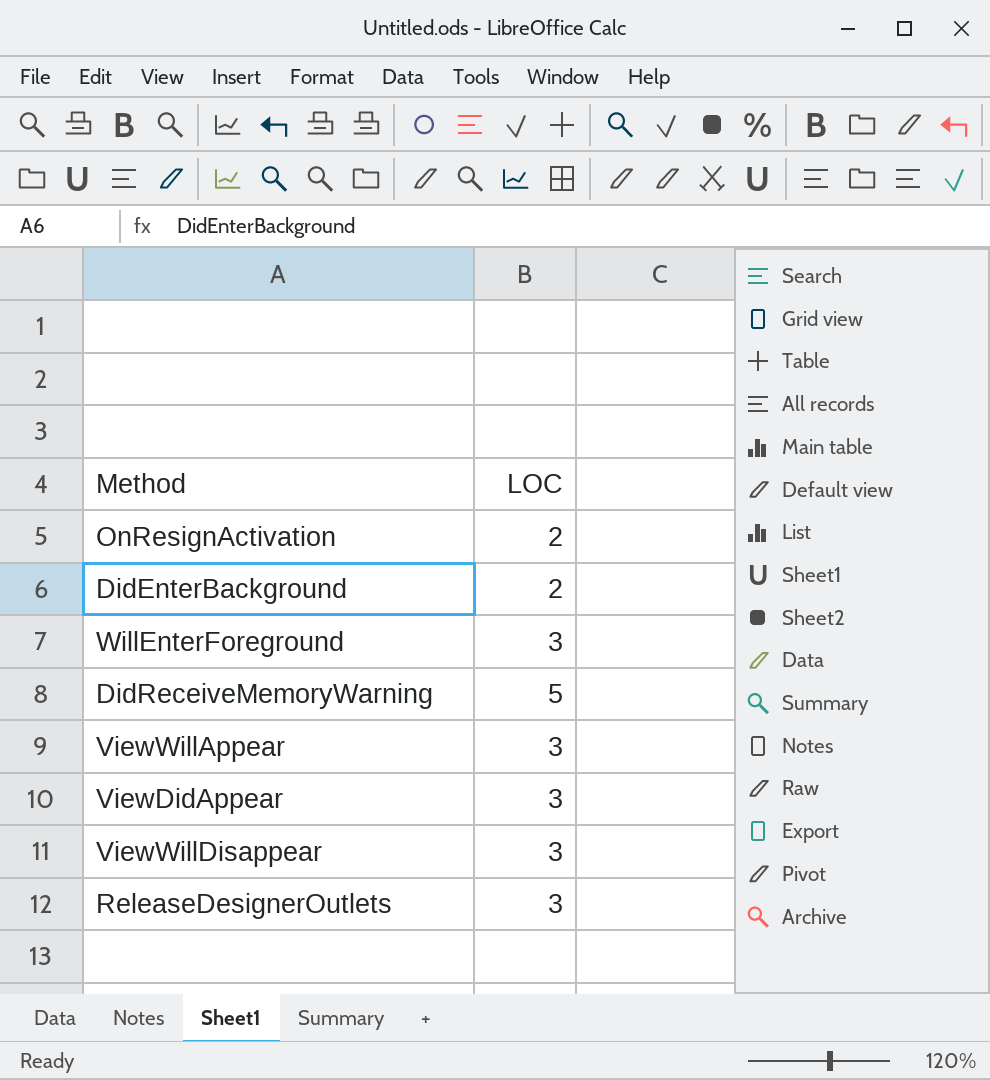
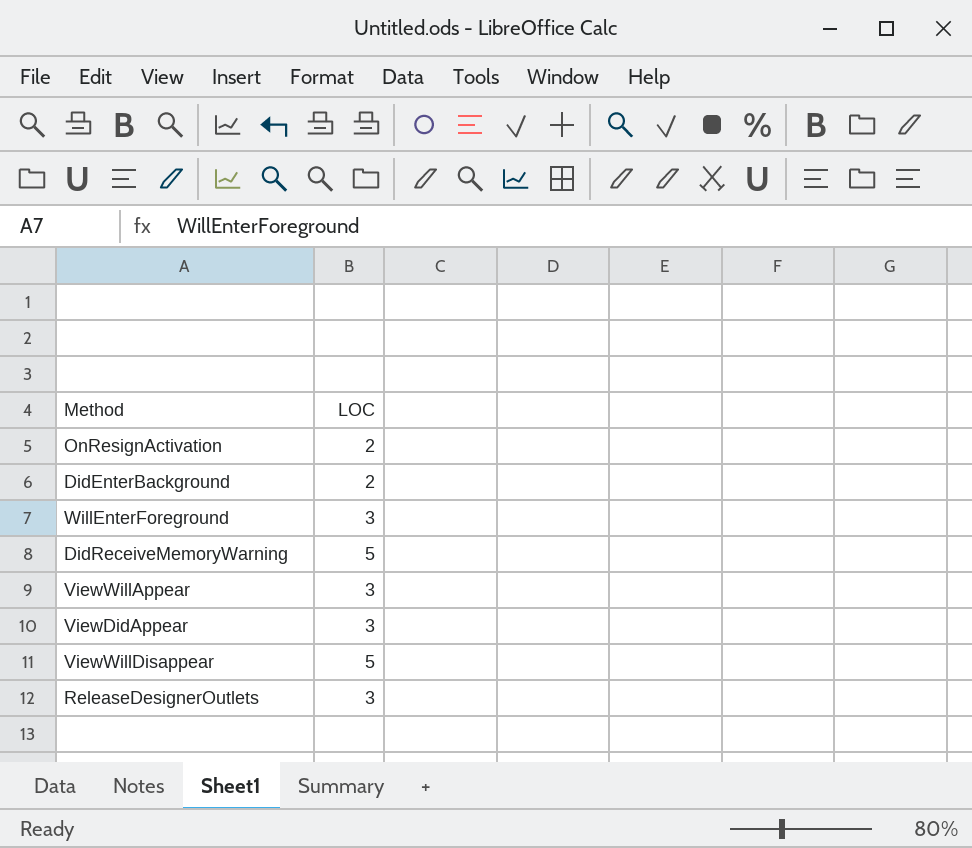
ViewWillDisappear | LOC: 3 -> 5

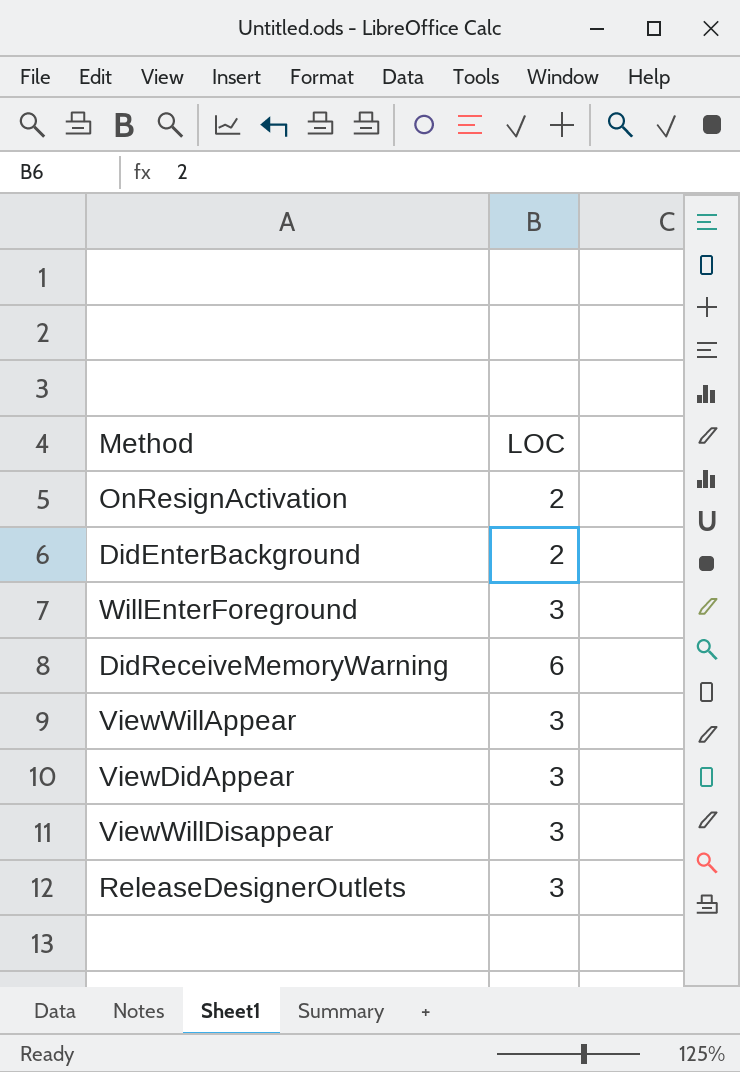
DidReceiveMemoryWarning | LOC: 5 -> 6
ViewWillDisappear | LOC: 5 -> 3

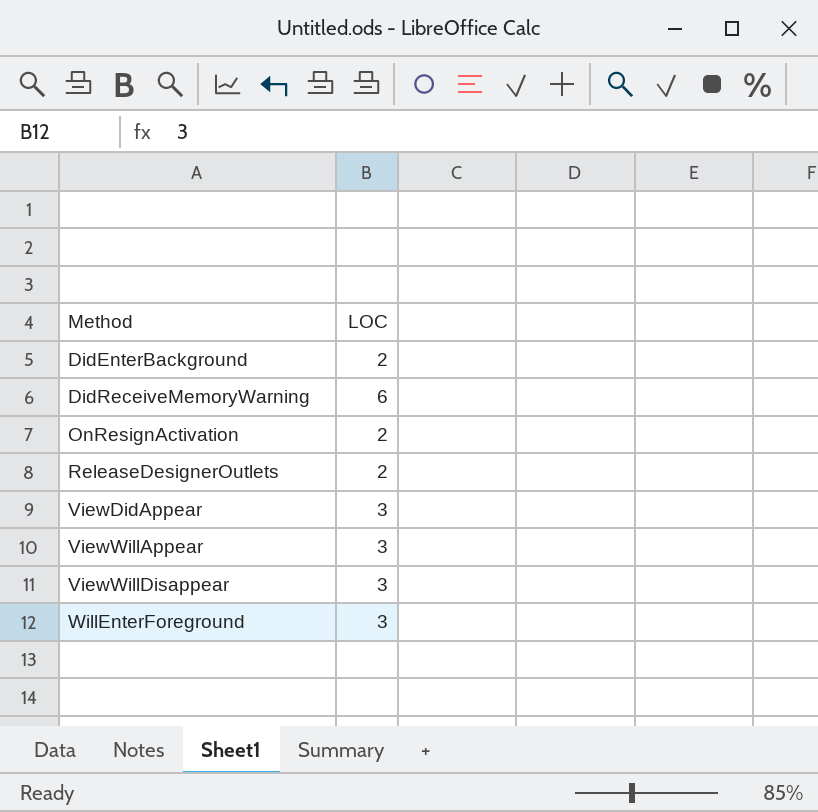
row order: none -> Method ascending
ReleaseDesignerOutlets | LOC: 3 -> 2

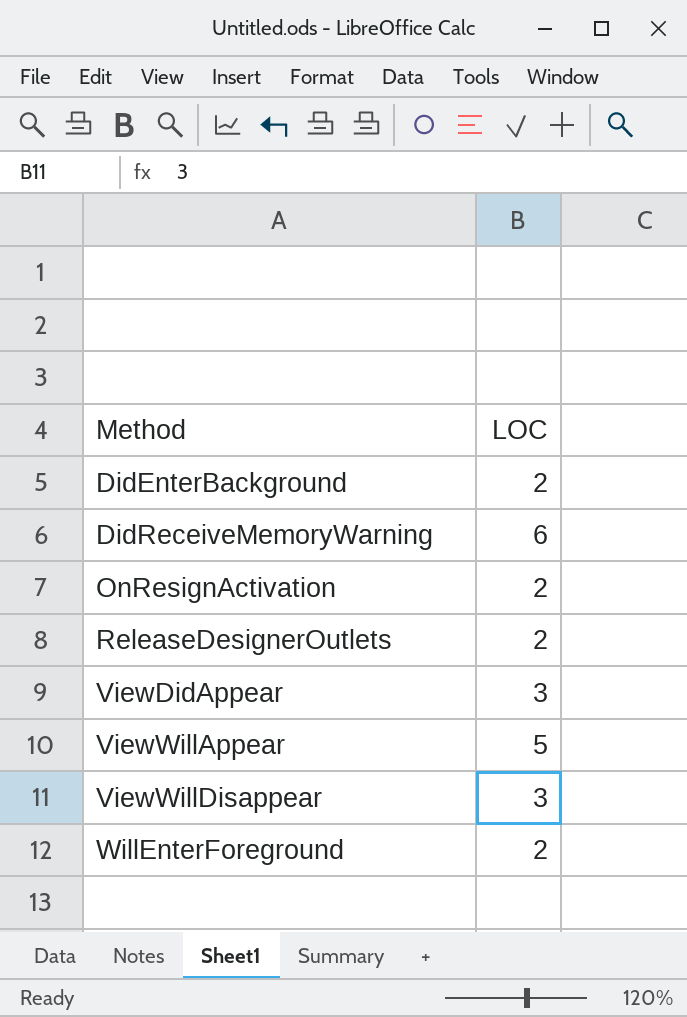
ViewWillAppear | LOC: 3 -> 5
WillEnterForeground | LOC: 3 -> 2

